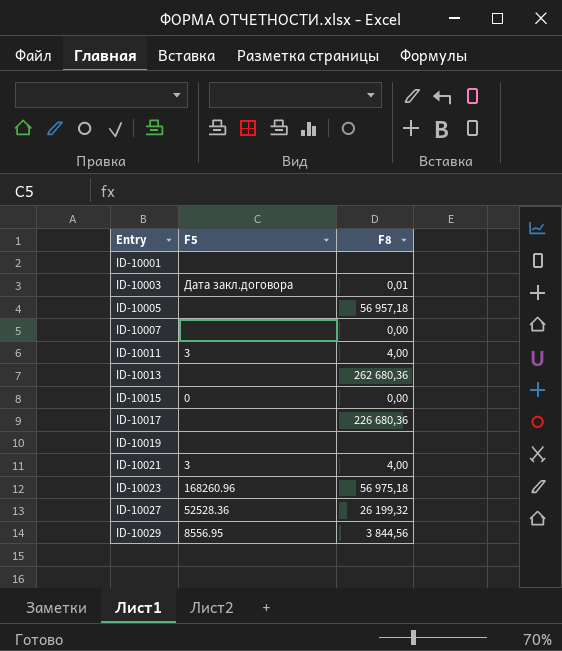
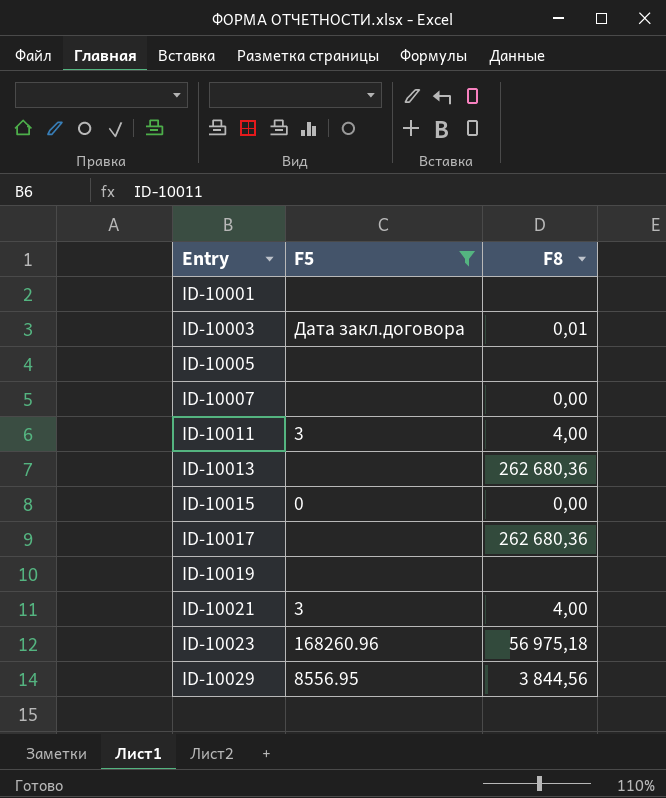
filter: none -> F5 != 52528.36
ID-10005 | F8: 56 957,18 -> none
ID-10017 | F8: 226 680,36 -> 262 680,36

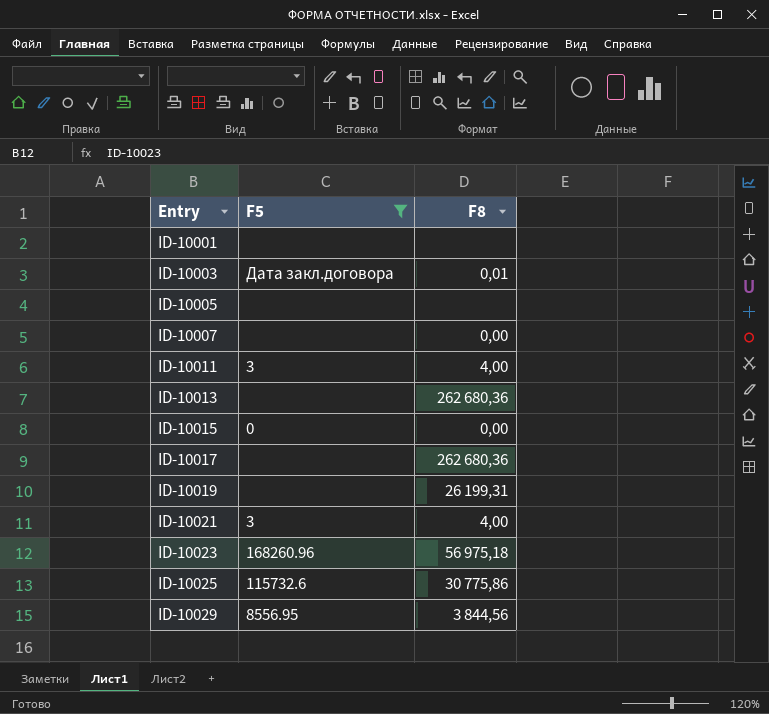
ID-10019 | F8: none -> 26 199,31
row ID-10025: none -> 115732.6 | 30 775,86

